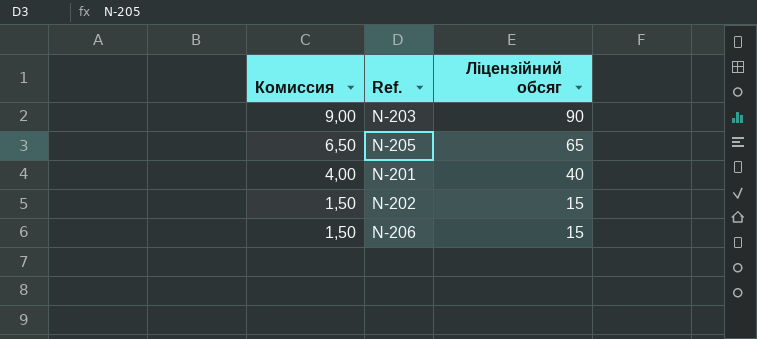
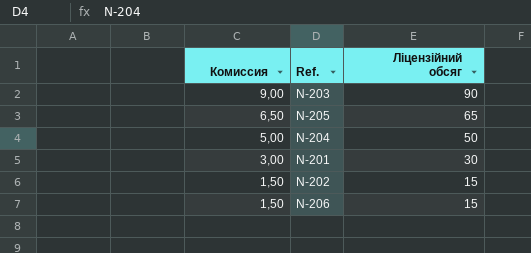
row N-204: none -> 5,00 | 50
N-201 | Комиссия: 4,00 -> 3,00
N-201 | Ліцензійний обсяг: 40 -> 30

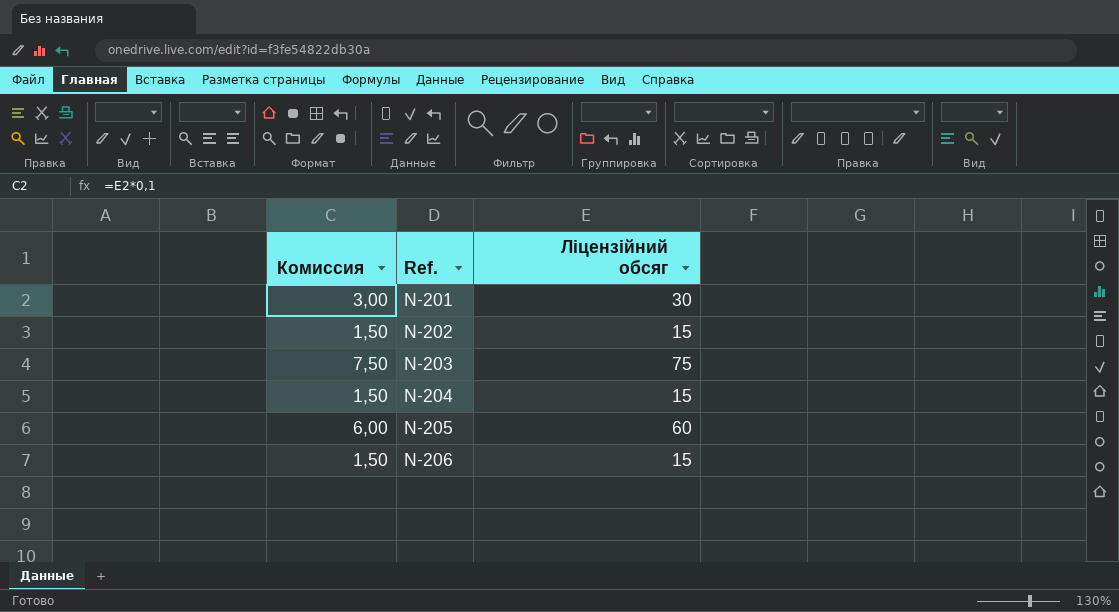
row order: Комиссия descending -> Ref. ascending
N-203 | Комиссия: 9,00 -> 7,50
N-203 | Ліцензійний обсяг: 90 -> 75
N-204 | Комиссия: 5,00 -> 1,50
N-204 | Ліцензійний обсяг: 50 -> 15
N-205 | Комиссия: 6,50 -> 6,00
N-205 | Ліцензійний обсяг: 65 -> 60

